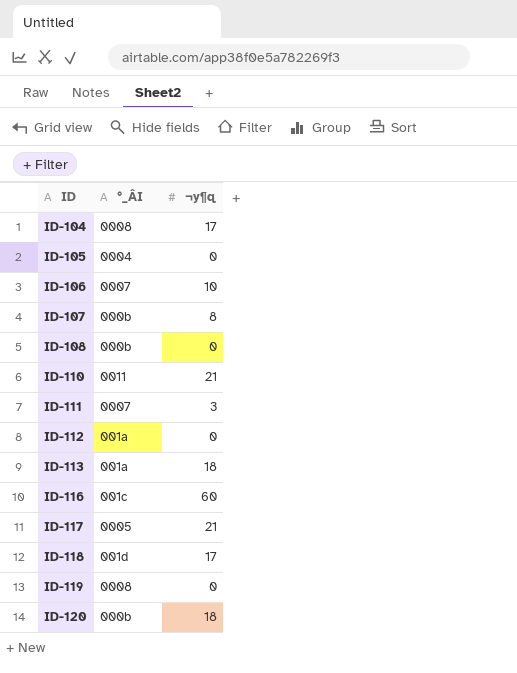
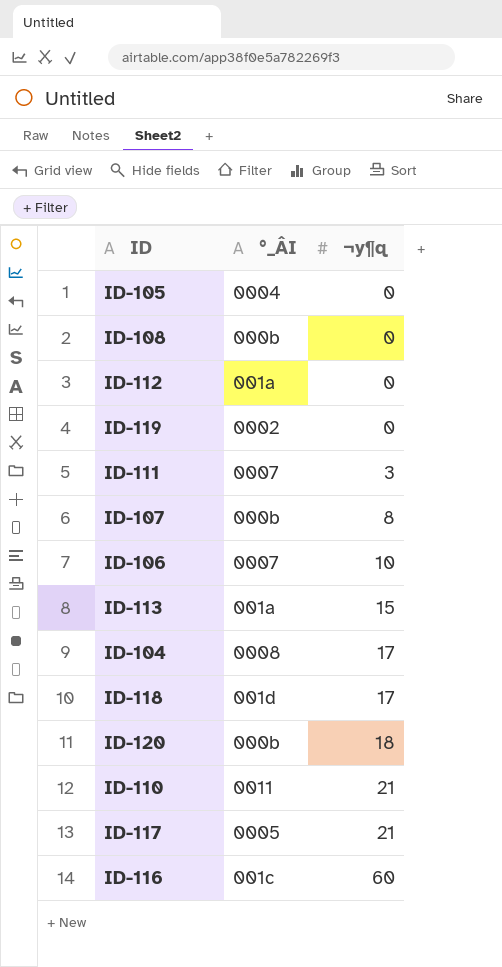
row order: ID ascending -> ¬y¶q ascending
ID-119 | °_ÂI: 0008 -> 0002
ID-113 | ¬y¶q: 18 -> 15

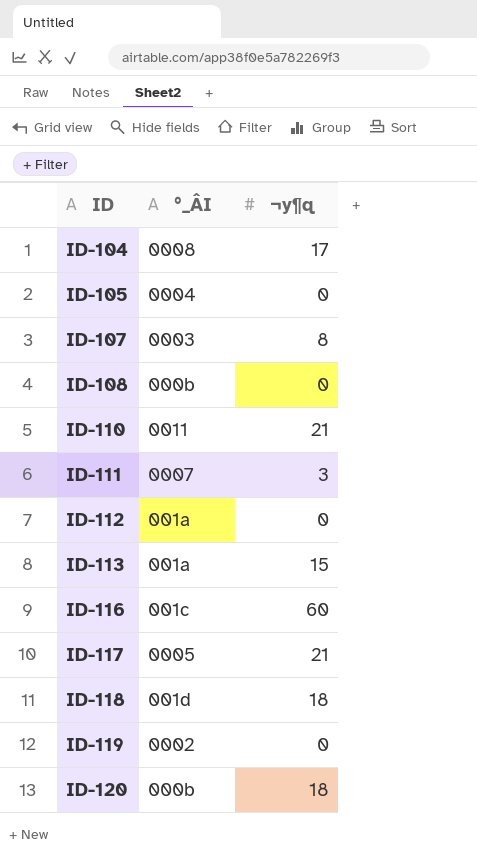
row order: ¬y¶q ascending -> ID ascending
row ID-106: 0007 | 10 -> none
ID-107 | °_ÂI: 000b -> 0003
ID-118 | ¬y¶q: 17 -> 18

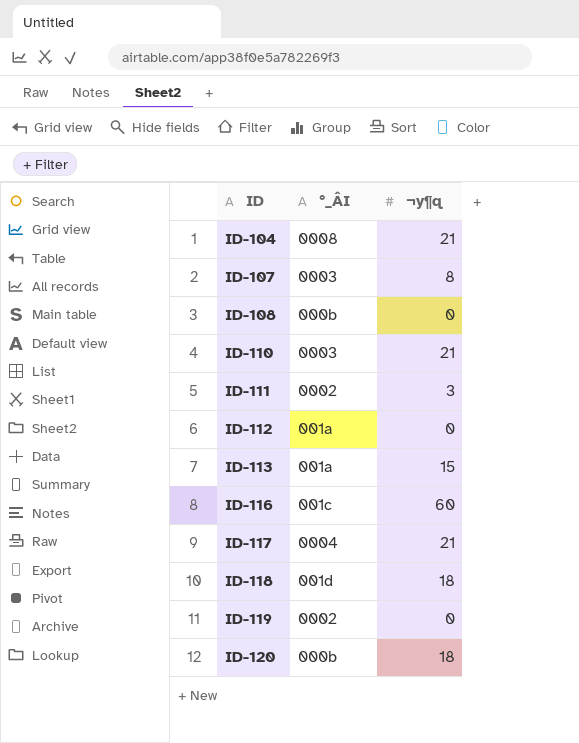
row ID-105: 0004 | 0 -> none
ID-104 | ¬y¶q: 17 -> 21
ID-110 | °_ÂI: 0011 -> 0003
ID-111 | °_ÂI: 0007 -> 0002
ID-117 | °_ÂI: 0005 -> 0004

